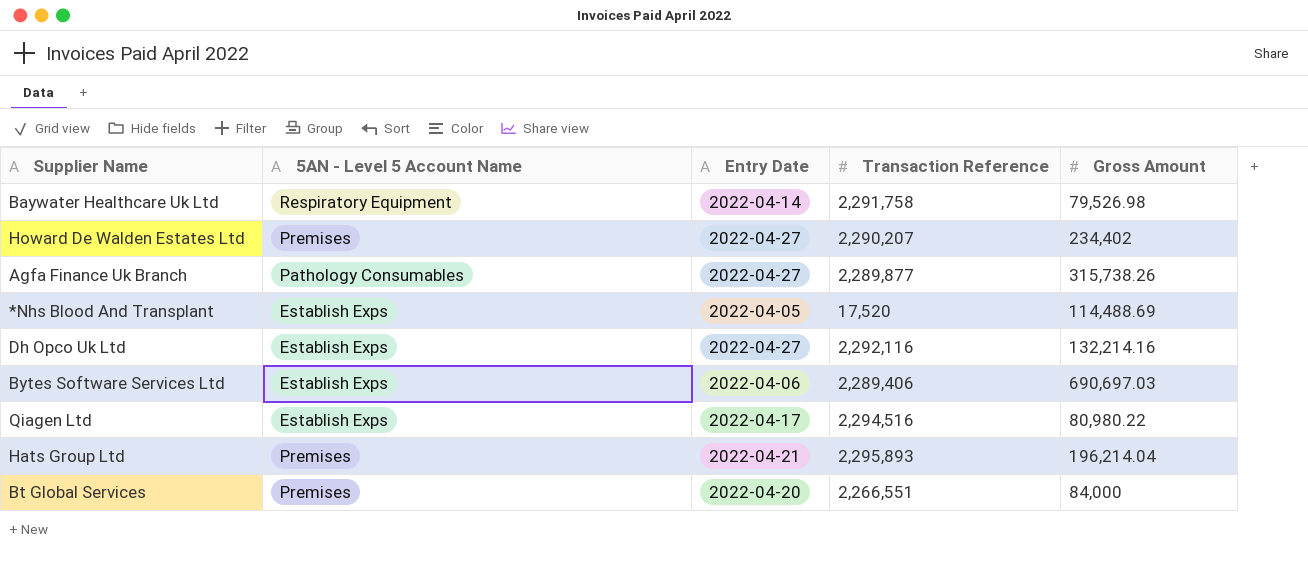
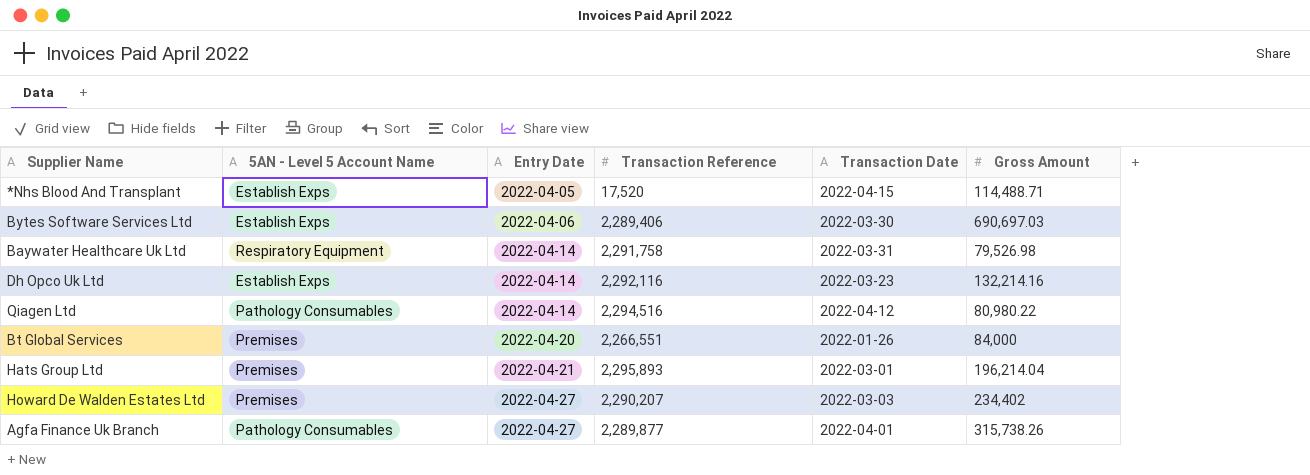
row order: none -> Entry Date ascending
column Transaction Date | position: none -> 5
*Nhs Blood And Transplant | Gross Amount: 114,488.69 -> 114,488.71
Dh Opco Uk Ltd | Entry Date: 2022-04-27 -> 2022-04-14
Qiagen Ltd | 5AN - Level 5 Account Name: Establish Exps -> Pathology Consumables
Qiagen Ltd | Entry Date: 2022-04-17 -> 2022-04-14

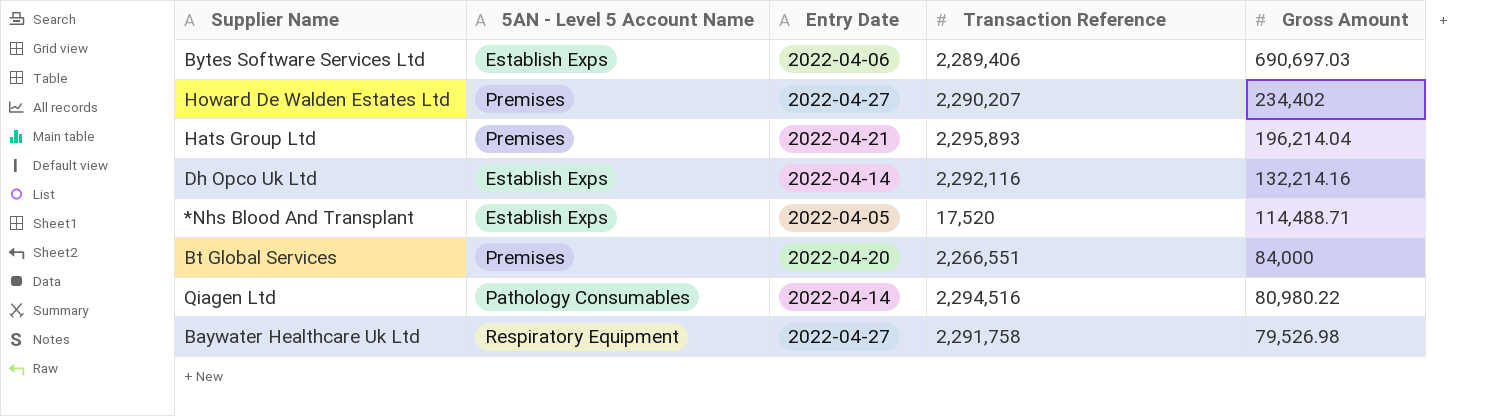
row order: Entry Date ascending -> Gross Amount descending
column Transaction Date | position: 5 -> none
row Agfa Finance Uk Branch: Pathology Consumables | 2022-04-27 | 2,289,877 | 2022-04-01 | 315,738.26 -> none
Baywater Healthcare Uk Ltd | Entry Date: 2022-04-14 -> 2022-04-27

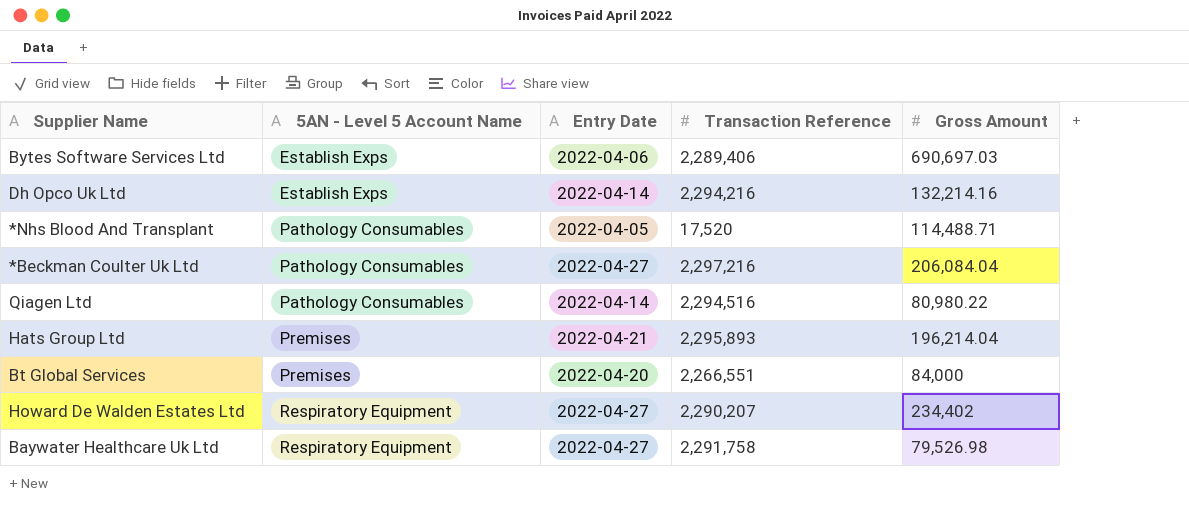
row order: Gross Amount descending -> 5AN - Level 5 Account Name ascending
Dh Opco Uk Ltd | Transaction Reference: 2,292,116 -> 2,294,216
*Nhs Blood And Transplant | 5AN - Level 5 Account Name: Establish Exps -> Pathology Consumables
row *Beckman Coulter Uk Ltd: none -> Pathology Consumables | 2022-04-27 | 2,297,216 | 206,084.04
Howard De Walden Estates Ltd | 5AN - Level 5 Account Name: Premises -> Respiratory Equipment

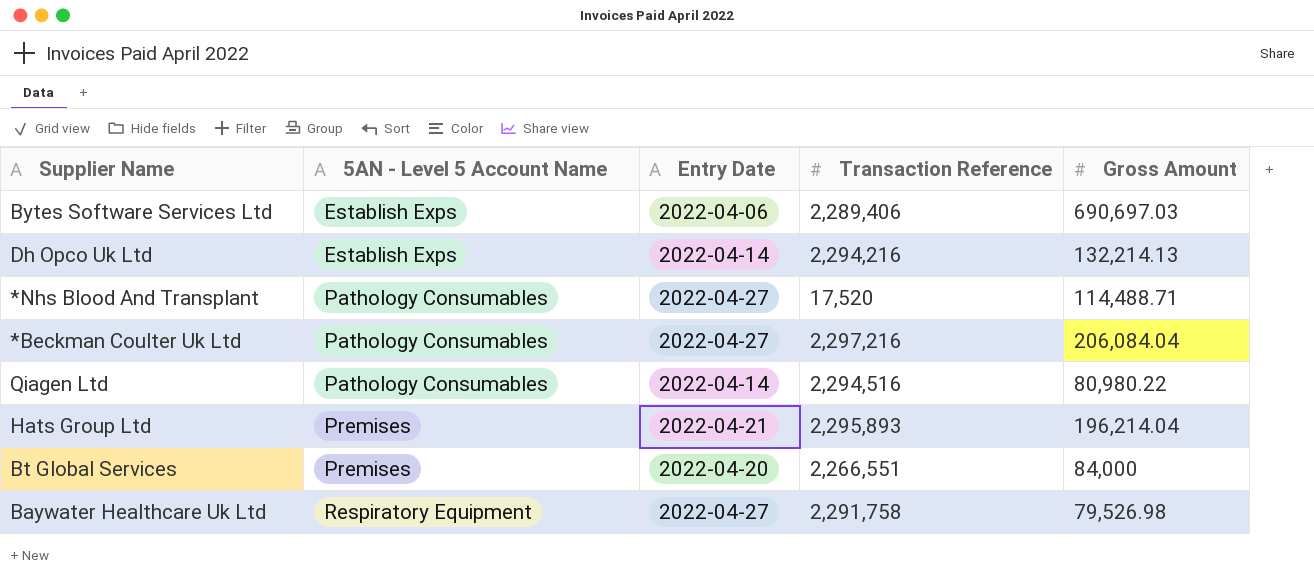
row Howard De Walden Estates Ltd: Respiratory Equipment | 2022-04-27 | 2,290,207 | 234,402 -> none
Dh Opco Uk Ltd | Gross Amount: 132,214.16 -> 132,214.13
*Nhs Blood And Transplant | Entry Date: 2022-04-05 -> 2022-04-27

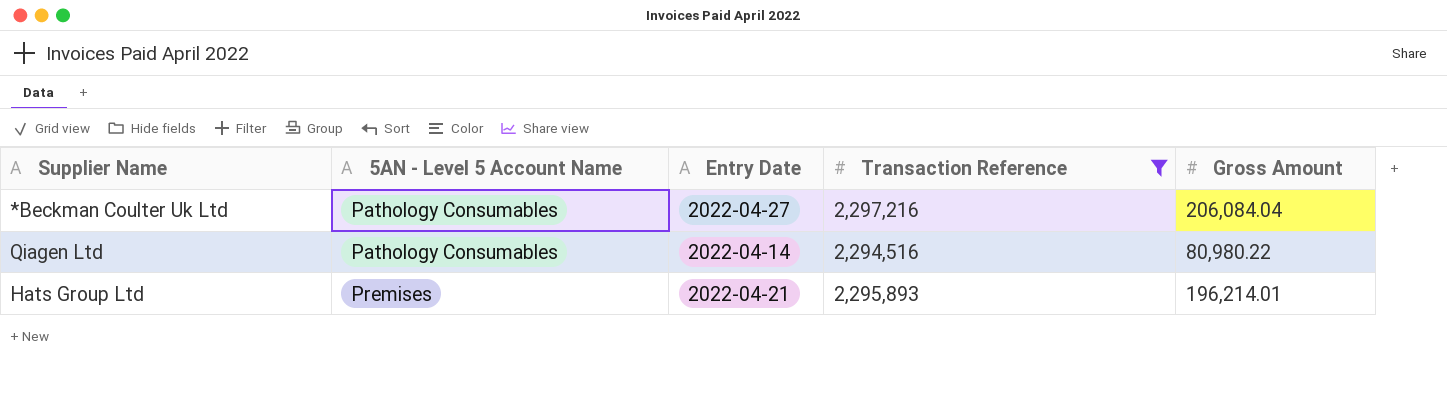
filter: none -> Transaction Reference >= 2,294,516
Hats Group Ltd | Gross Amount: 196,214.04 -> 196,214.01

